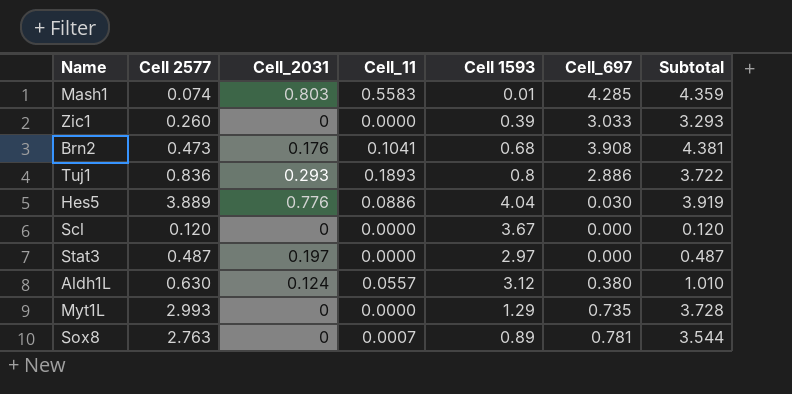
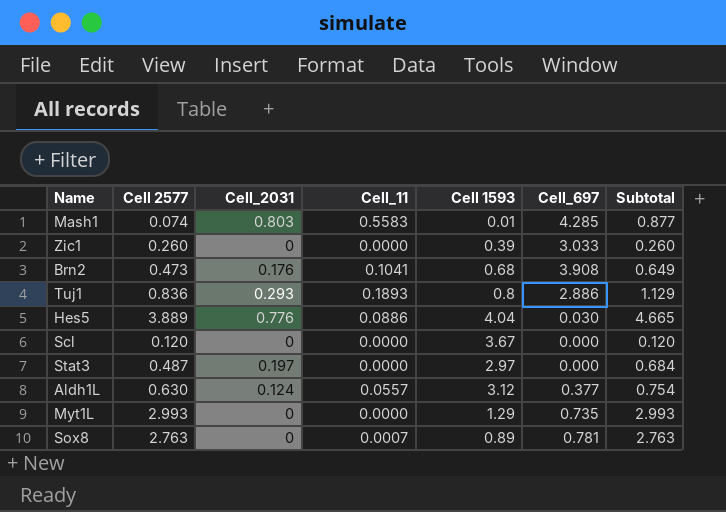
column Subtotal | formula: [Cell 2577] + [Cell_697] -> [Cell 2577] + [Cell_2031]
Aldh1L | Cell_697: 0.380 -> 0.377

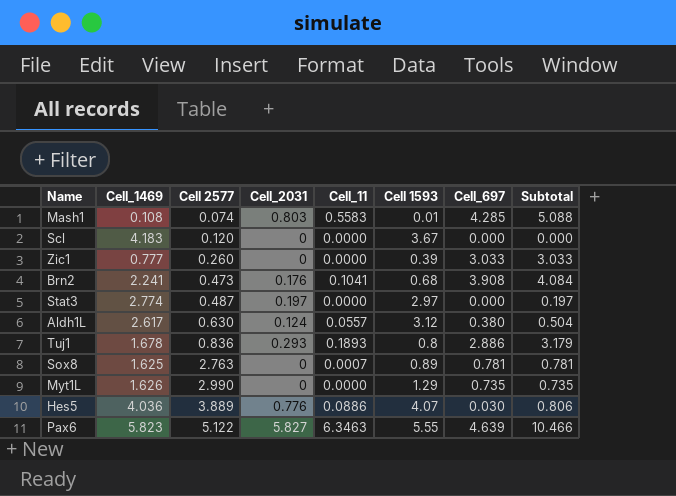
row order: none -> Cell 2577 ascending
column Cell_1469 | position: none -> 2
column Subtotal | formula: [Cell 2577] + [Cell_2031] -> [Cell_2031] + [Cell_697]
Aldh1L | Cell_697: 0.377 -> 0.380
Myt1L | Cell 2577: 2.993 -> 2.990
Hes5 | Cell 1593: 4.04 -> 4.07
row Pax6: none -> 5.823 | 5.122 | 5.827 | 6.3463 | 5.55 | 4.639 | 10.466

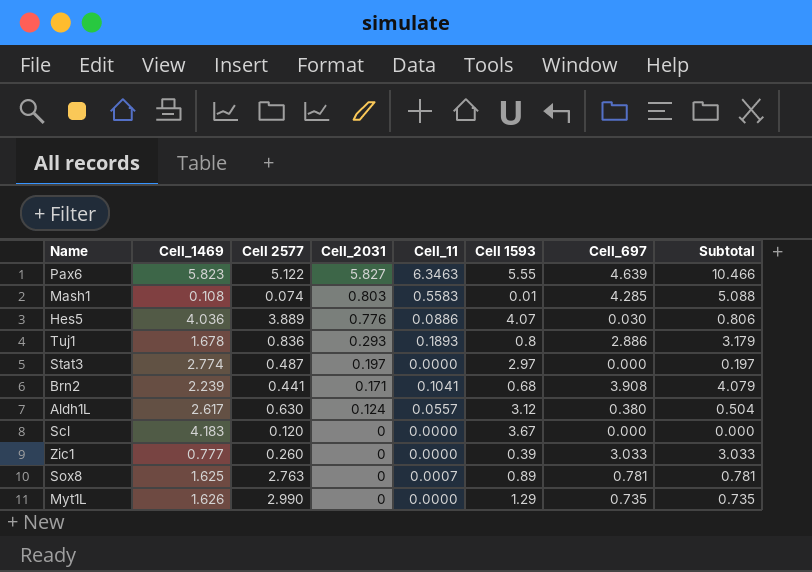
row order: Cell 2577 ascending -> Cell_2031 descending
Brn2 | Cell_1469: 2.241 -> 2.239
Brn2 | Cell 2577: 0.473 -> 0.441
Brn2 | Cell_2031: 0.176 -> 0.171
Brn2 | Subtotal: 4.084 -> 4.079

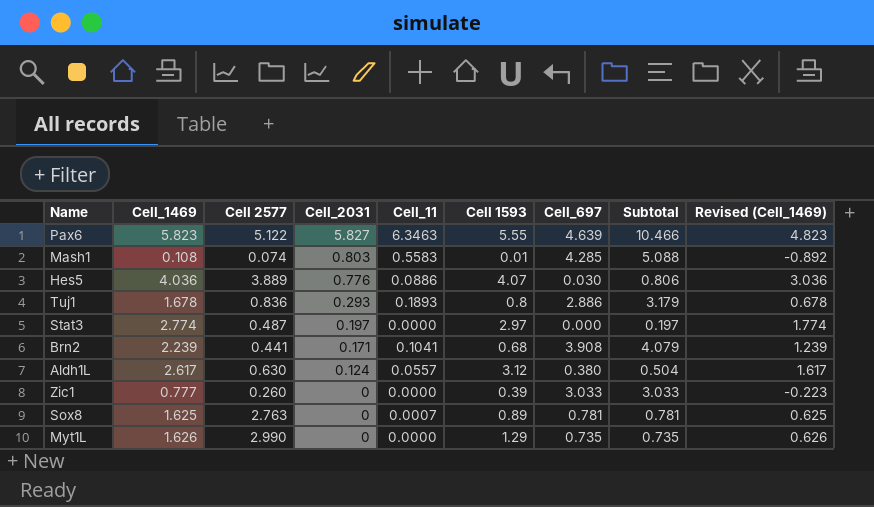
column Revised (Cell_1469) | formula: none -> [Cell_1469] - 1
row Scl: 4.183 | 0.120 | 0 | 0.0000 | 3.67 | 0.000 | 0.000 -> none

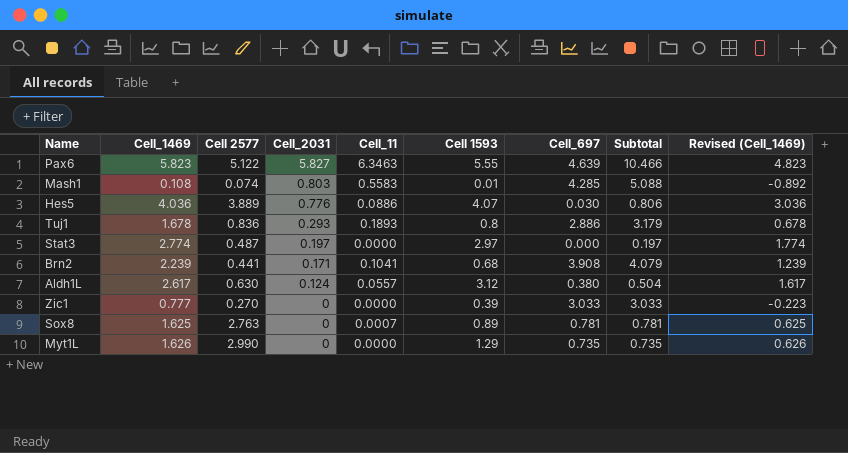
Zic1 | Cell 2577: 0.260 -> 0.270

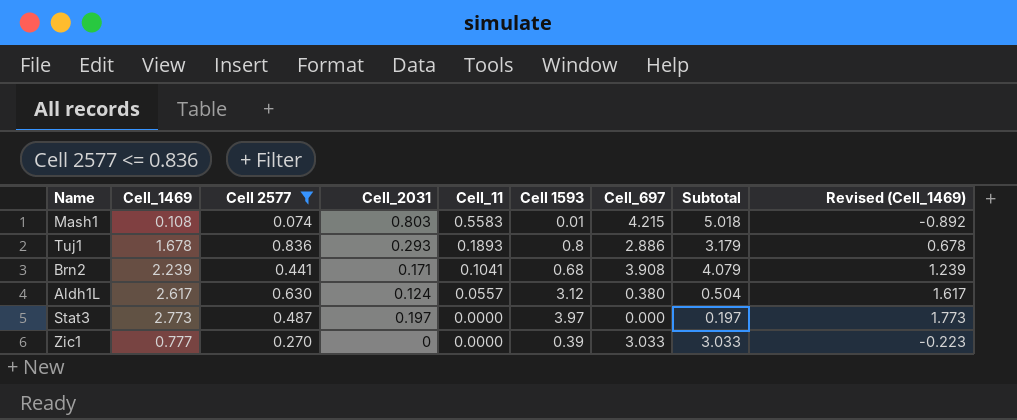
filter: none -> Cell 2577 <= 0.836
row order: Cell_2031 descending -> Cell_11 descending
Mash1 | Cell_697: 4.285 -> 4.215
Mash1 | Subtotal: 5.088 -> 5.018
Stat3 | Cell_1469: 2.774 -> 2.773
Stat3 | Cell 1593: 2.97 -> 3.97
Stat3 | Revised (Cell_1469): 1.774 -> 1.773

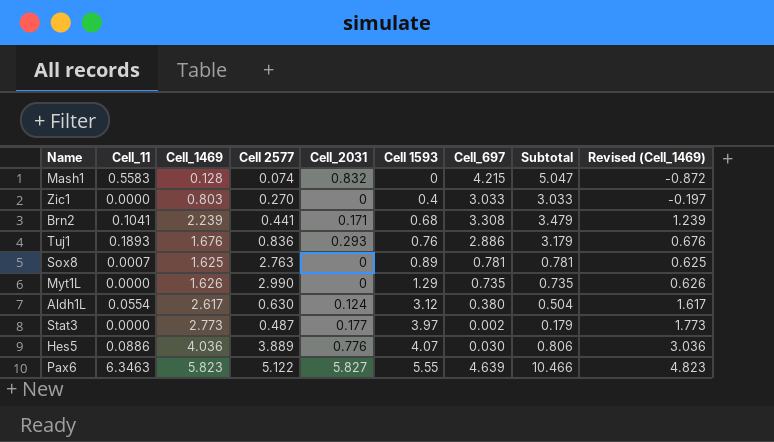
filter: Cell 2577 <= 0.836 -> none
row order: Cell_11 descending -> Cell 1593 ascending
column Cell_11 | position: 5 -> 2
Mash1 | Cell_1469: 0.108 -> 0.128
Mash1 | Cell_2031: 0.803 -> 0.832
Mash1 | Cell 1593: 0.01 -> 0
Mash1 | Subtotal: 5.018 -> 5.047
Mash1 | Revised (Cell_1469): -0.892 -> -0.872
Zic1 | Cell_1469: 0.777 -> 0.803
Zic1 | Cell 1593: 0.39 -> 0.4
Zic1 | Revised (Cell_1469): -0.223 -> -0.197
Brn2 | Cell_697: 3.908 -> 3.308
Brn2 | Subtotal: 4.079 -> 3.479
Tuj1 | Cell_1469: 1.678 -> 1.676
Tuj1 | Cell 1593: 0.8 -> 0.76
Tuj1 | Revised (Cell_1469): 0.678 -> 0.676
Aldh1L | Cell_11: 0.0557 -> 0.0554
Stat3 | Cell_2031: 0.197 -> 0.177
Stat3 | Cell_697: 0.000 -> 0.002
Stat3 | Subtotal: 0.197 -> 0.179

